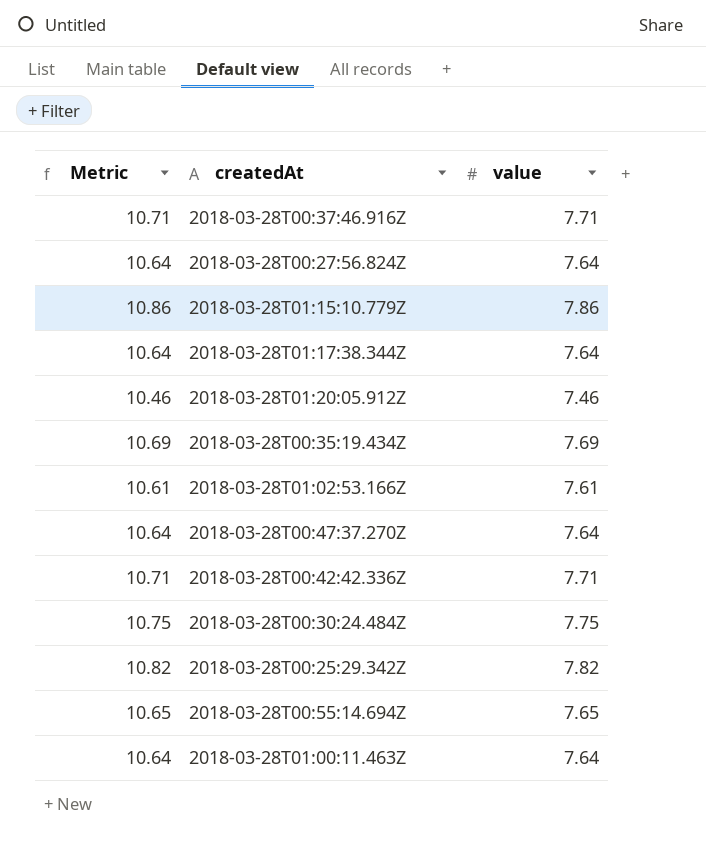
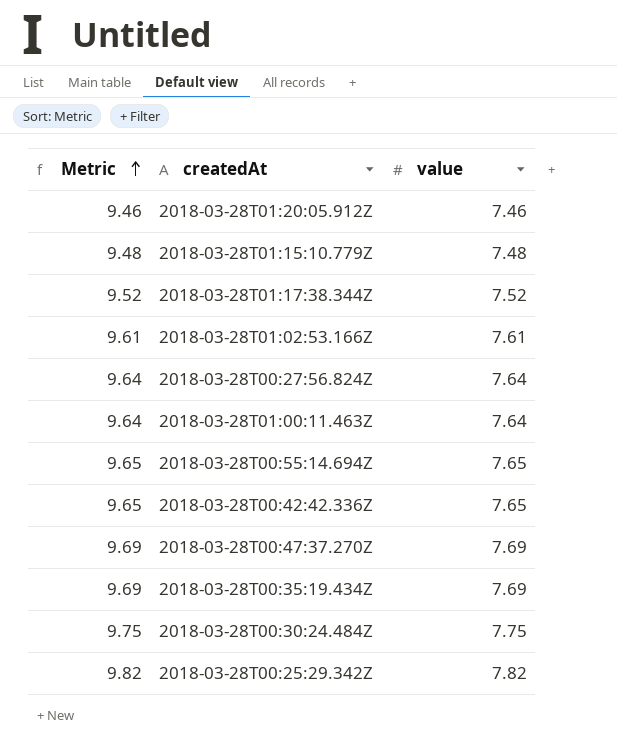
row order: none -> Metric ascending
column Metric | formula: [value] + 3 -> [value] + 2
row 2018-03-28T00:37:46.916Z: 10.71 | 7.71 -> none
2018-03-28T01:15:10.779Z | value: 7.86 -> 7.48
2018-03-28T01:17:38.344Z | value: 7.64 -> 7.52
2018-03-28T00:42:42.336Z | value: 7.71 -> 7.65
2018-03-28T00:47:37.270Z | value: 7.64 -> 7.69

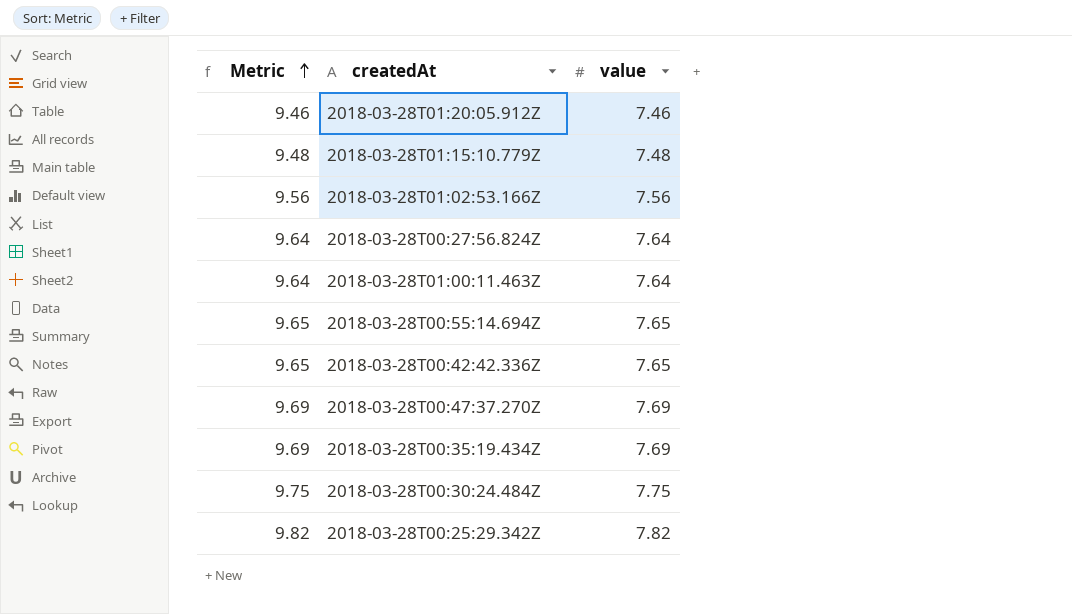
row 2018-03-28T01:17:38.344Z: 9.52 | 7.52 -> none
2018-03-28T01:02:53.166Z | Metric: 9.61 -> 9.56
2018-03-28T01:02:53.166Z | value: 7.61 -> 7.56

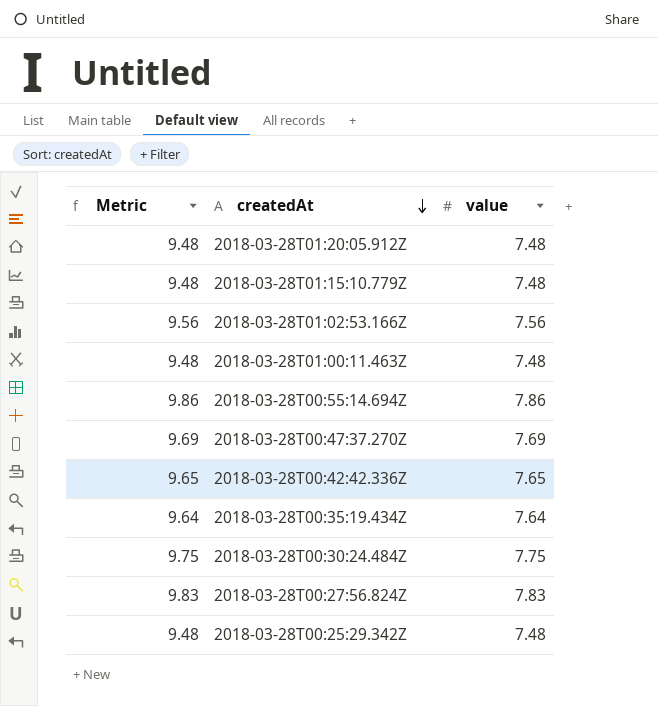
row order: Metric ascending -> createdAt descending
2018-03-28T01:20:05.912Z | Metric: 9.46 -> 9.48
2018-03-28T01:20:05.912Z | value: 7.46 -> 7.48
2018-03-28T01:00:11.463Z | Metric: 9.64 -> 9.48
2018-03-28T01:00:11.463Z | value: 7.64 -> 7.48
2018-03-28T00:55:14.694Z | Metric: 9.65 -> 9.86
2018-03-28T00:55:14.694Z | value: 7.65 -> 7.86
2018-03-28T00:35:19.434Z | Metric: 9.69 -> 9.64
2018-03-28T00:35:19.434Z | value: 7.69 -> 7.64
2018-03-28T00:27:56.824Z | Metric: 9.64 -> 9.83
2018-03-28T00:27:56.824Z | value: 7.64 -> 7.83
2018-03-28T00:25:29.342Z | Metric: 9.82 -> 9.48
2018-03-28T00:25:29.342Z | value: 7.82 -> 7.48

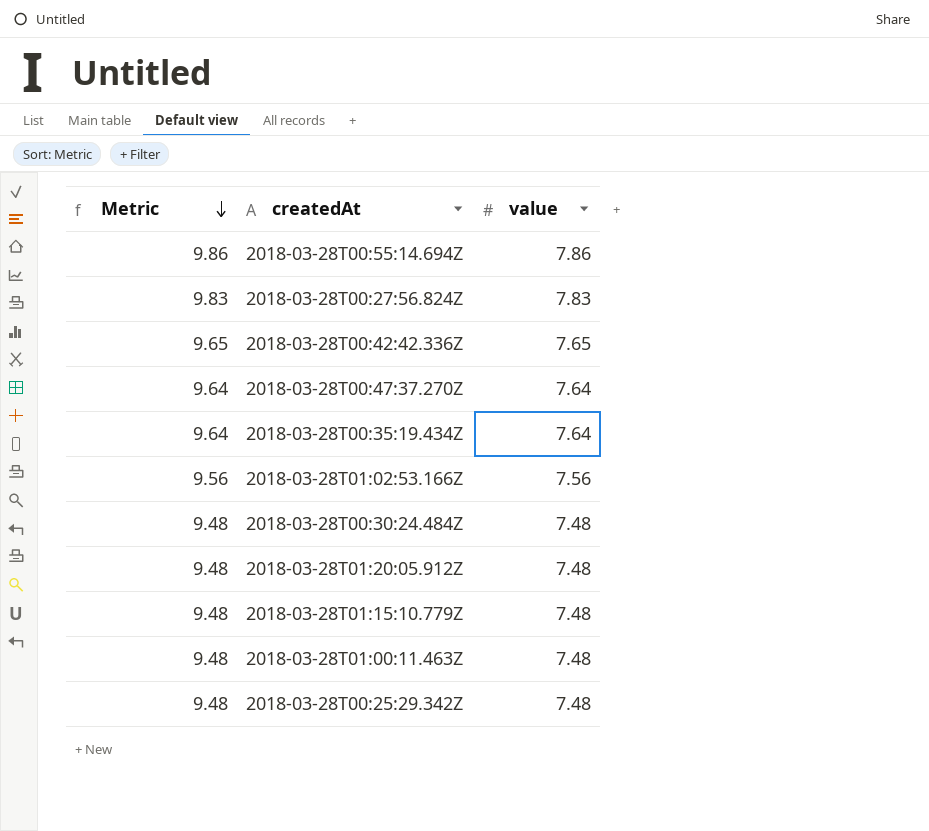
row order: createdAt descending -> Metric descending
2018-03-28T00:47:37.270Z | Metric: 9.69 -> 9.64
2018-03-28T00:47:37.270Z | value: 7.69 -> 7.64
2018-03-28T00:30:24.484Z | Metric: 9.75 -> 9.48
2018-03-28T00:30:24.484Z | value: 7.75 -> 7.48

